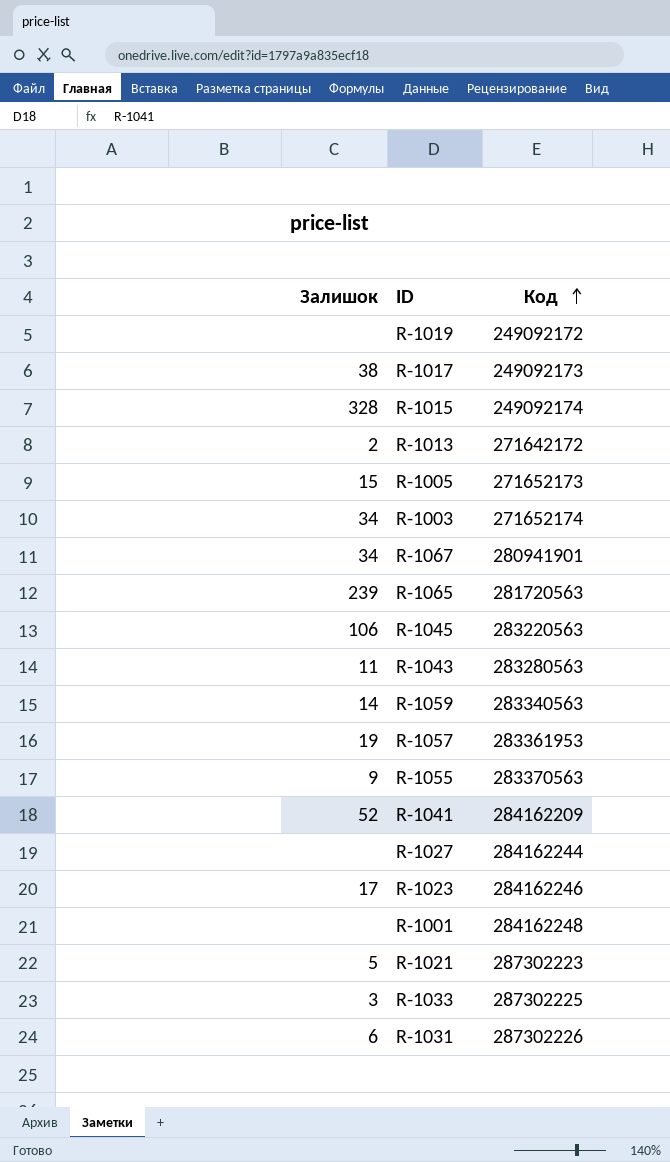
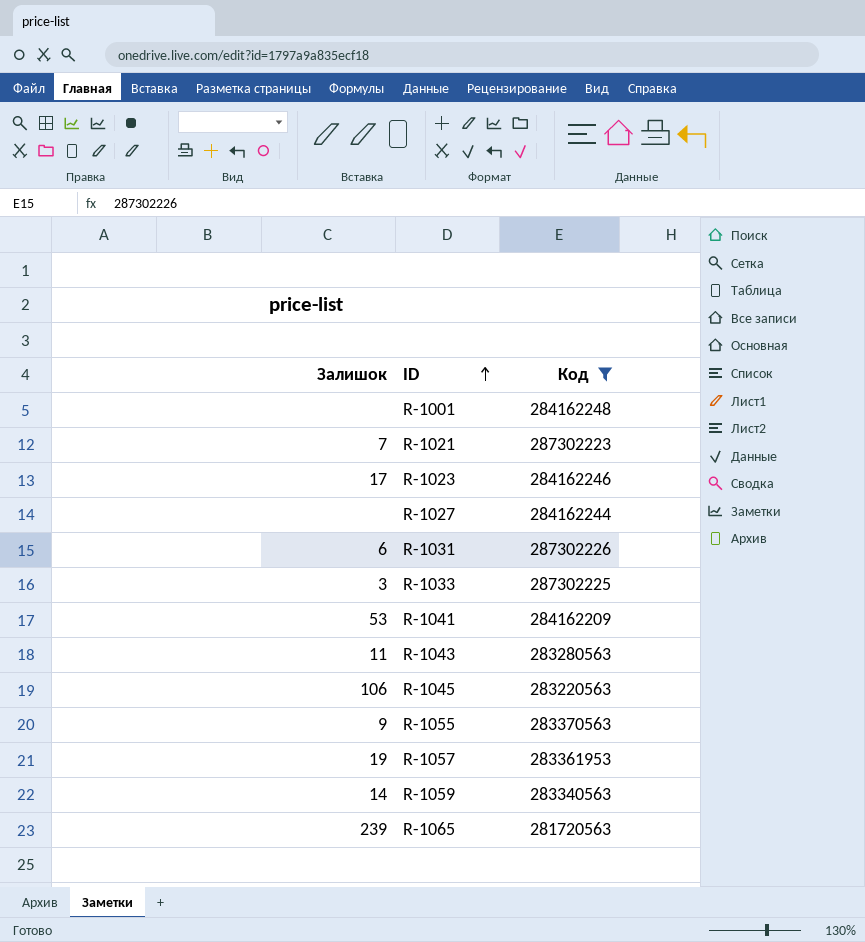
filter: none -> Код >= 281720563
row order: Код ascending -> ID ascending
R-1021 | Залишок: 5 -> 7
R-1041 | Залишок: 52 -> 53

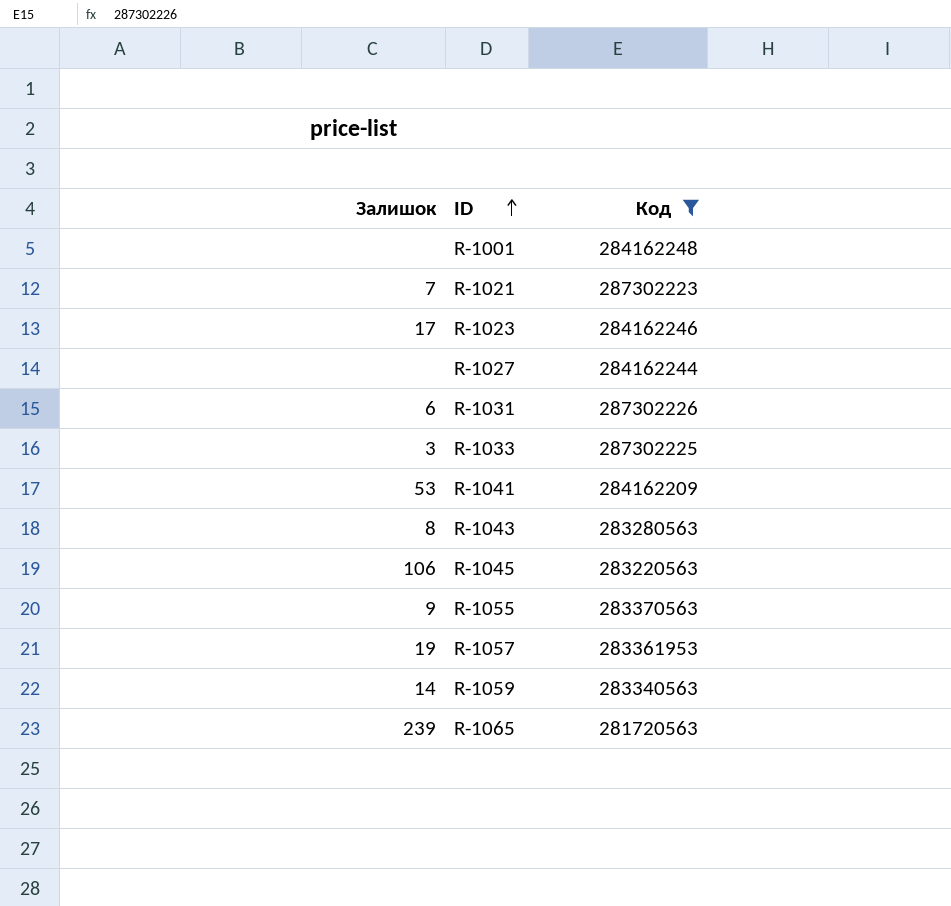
R-1043 | Залишок: 11 -> 8

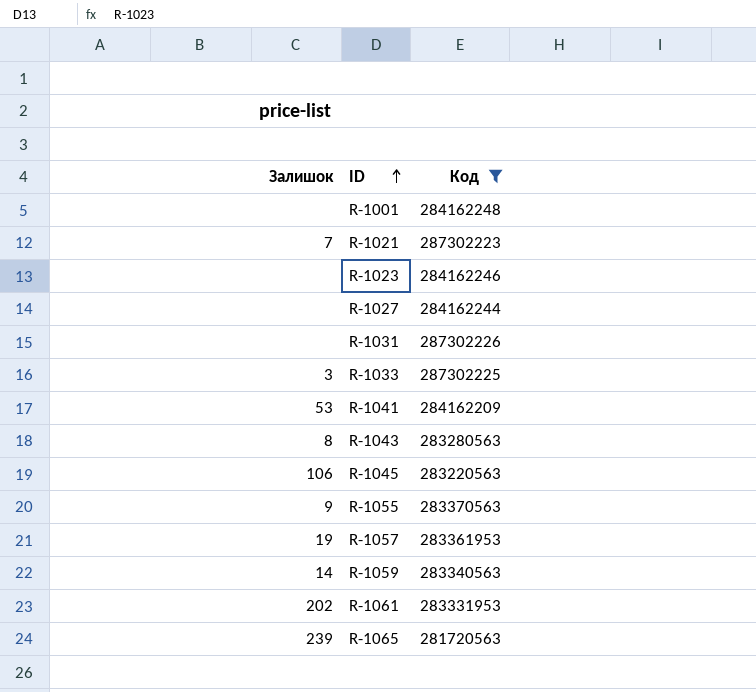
R-1023 | Залишок: 17 -> none
R-1031 | Залишок: 6 -> none
row R-1061: none -> 202 | 283331953

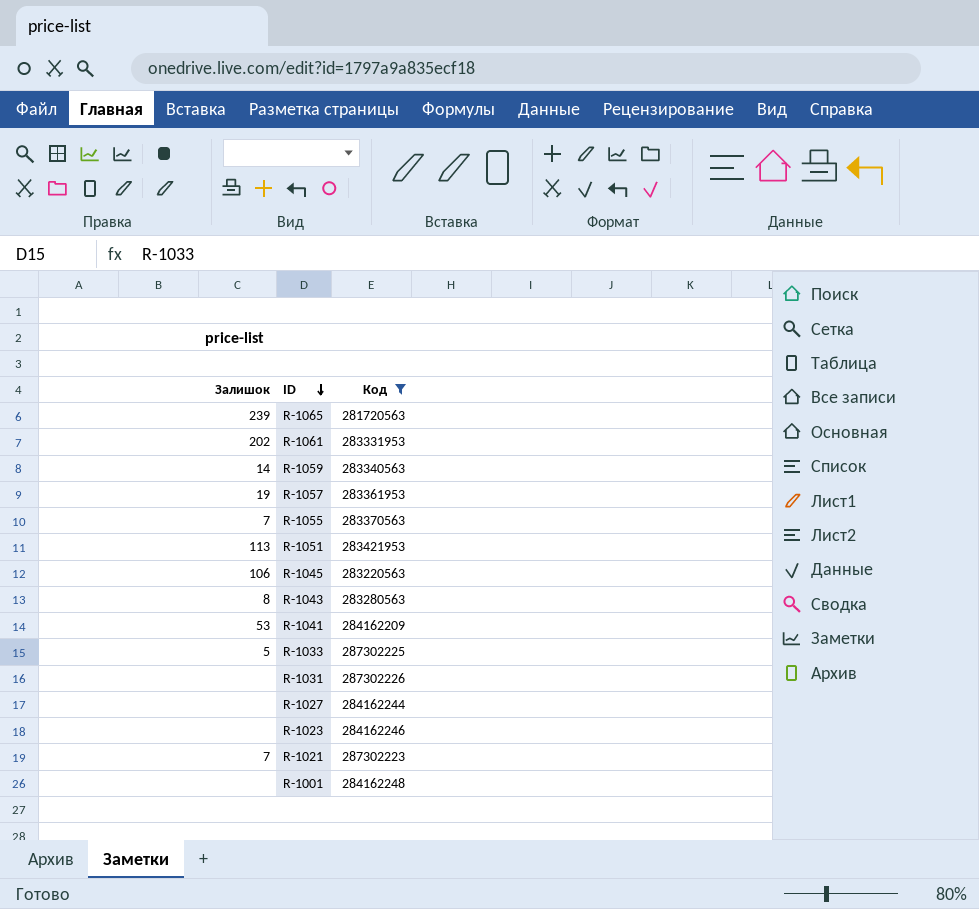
row order: ID ascending -> ID descending
R-1055 | Залишок: 9 -> 7
row R-1051: none -> 113 | 283421953
R-1033 | Залишок: 3 -> 5

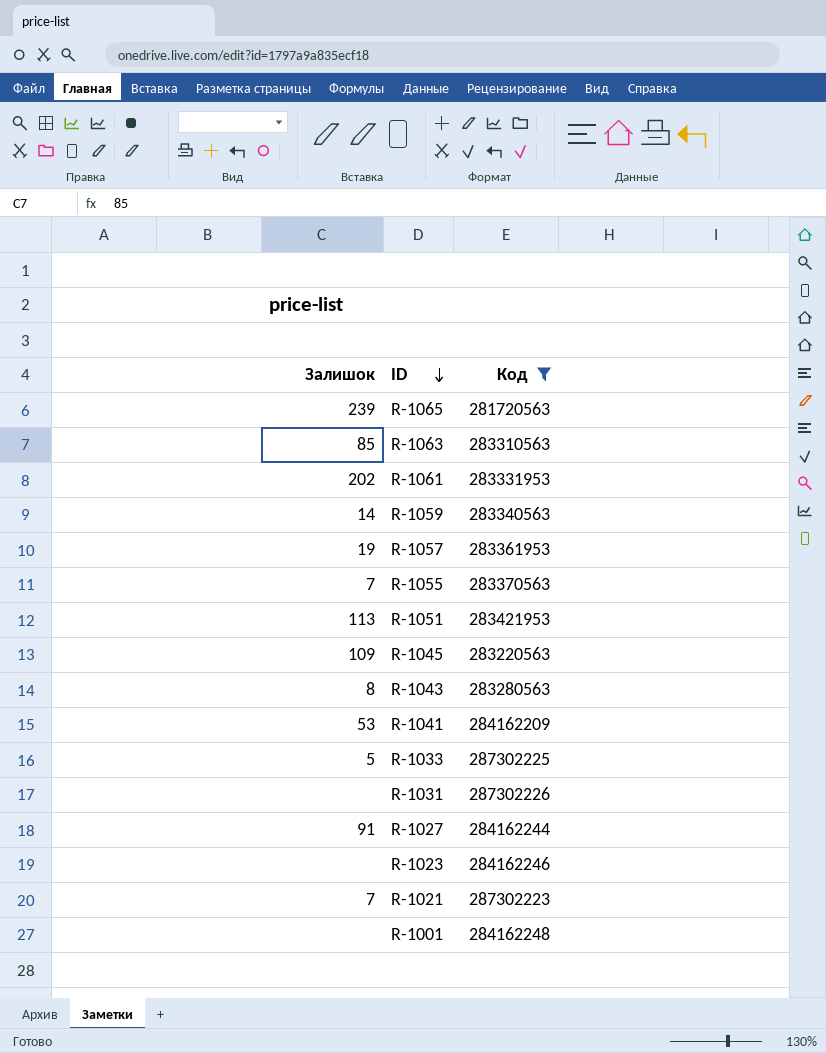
row R-1063: none -> 85 | 283310563
R-1045 | Залишок: 106 -> 109
R-1027 | Залишок: none -> 91

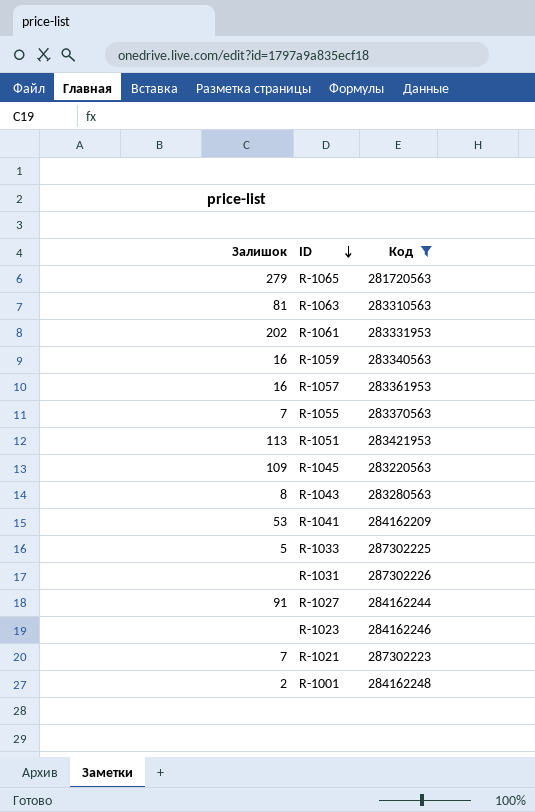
R-1065 | Залишок: 239 -> 279
R-1063 | Залишок: 85 -> 81
R-1059 | Залишок: 14 -> 16
R-1057 | Залишок: 19 -> 16
R-1001 | Залишок: none -> 2

